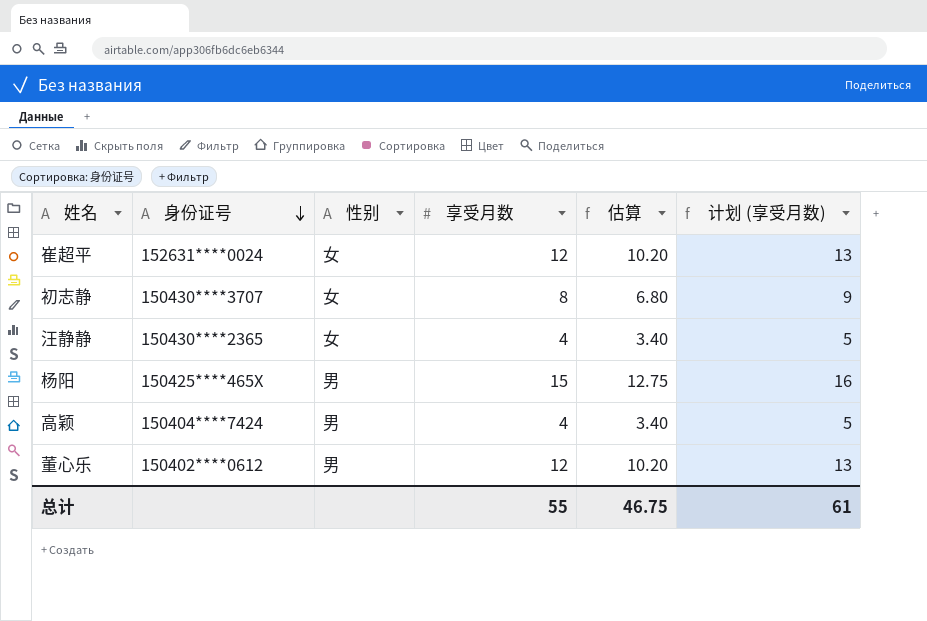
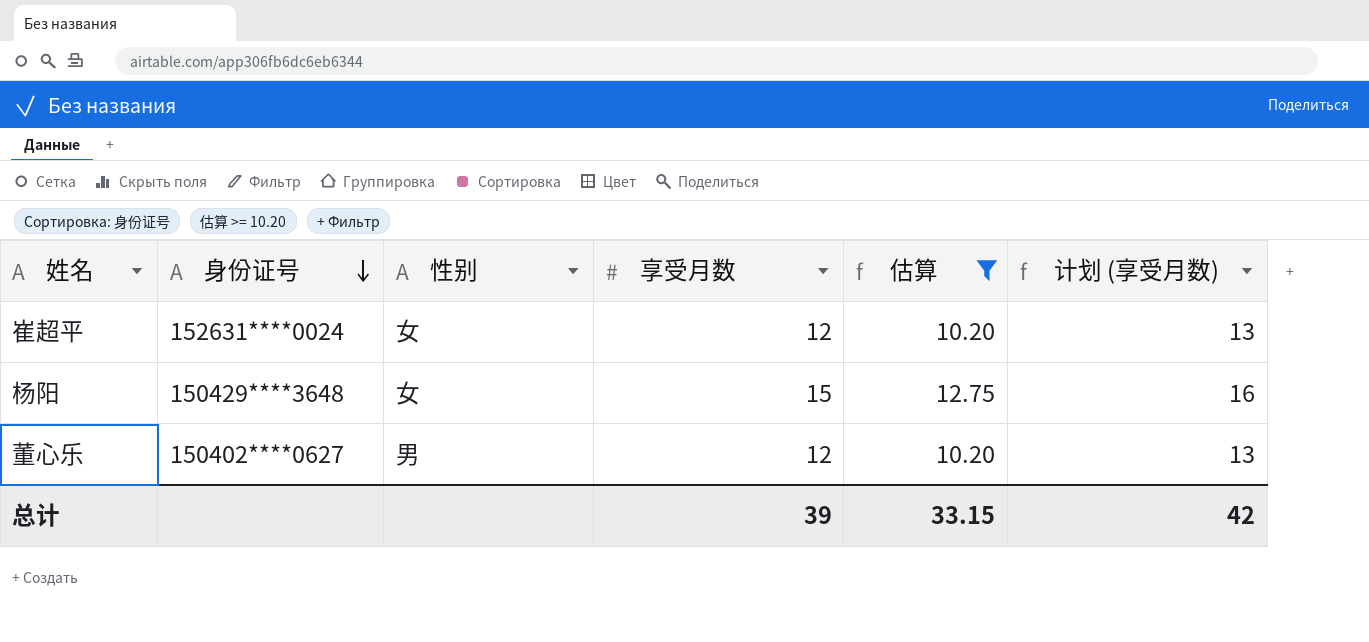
filter: none -> 估算 >= 10.20
杨阳 | 身份证号: 150425****465X -> 150429****3648
杨阳 | 性别: 男 -> 女
董心乐 | 身份证号: 150402****0612 -> 150402****0627
总计 | 享受月数: 55 -> 39
总计 | 估算: 46.75 -> 33.15
总计 | 计划 (享受月数): 61 -> 42

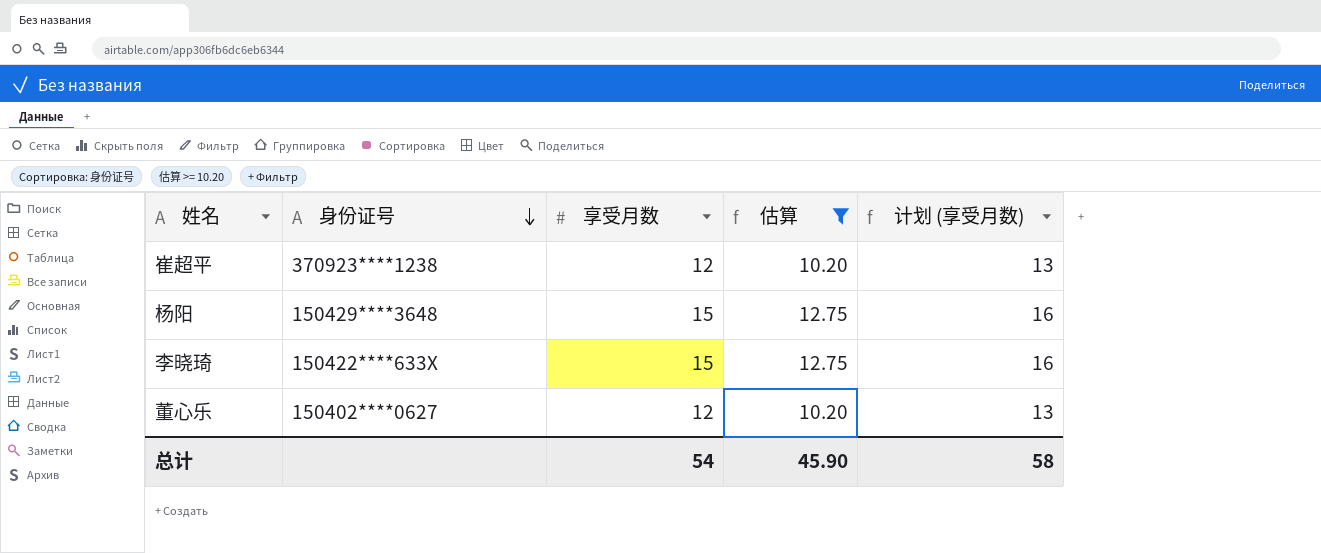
column 性别 | position: 3 -> none
崔超平 | 身份证号: 152631****0024 -> 370923****1238
row 李晓琦: none -> 150422****633X | 15 | 12.75 | 16
总计 | 享受月数: 39 -> 54
总计 | 估算: 33.15 -> 45.90
总计 | 计划 (享受月数): 42 -> 58

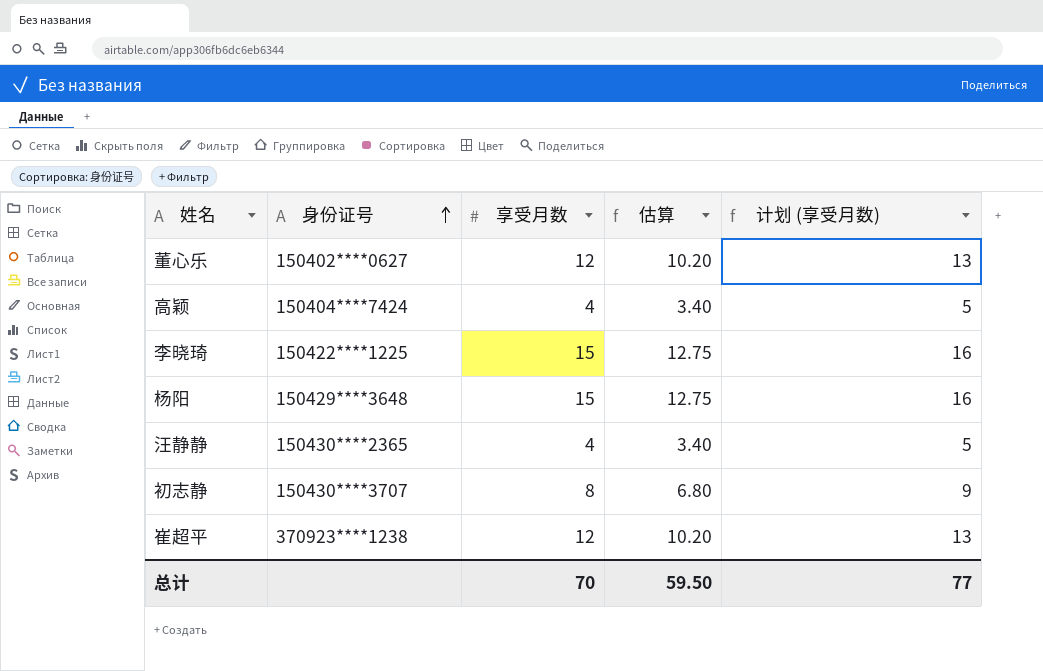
filter: 估算 >= 10.20 -> none
row order: 身份证号 descending -> 身份证号 ascending
李晓琦 | 身份证号: 150422****633X -> 150422****1225
总计 | 享受月数: 54 -> 70
总计 | 估算: 45.90 -> 59.50
总计 | 计划 (享受月数): 58 -> 77

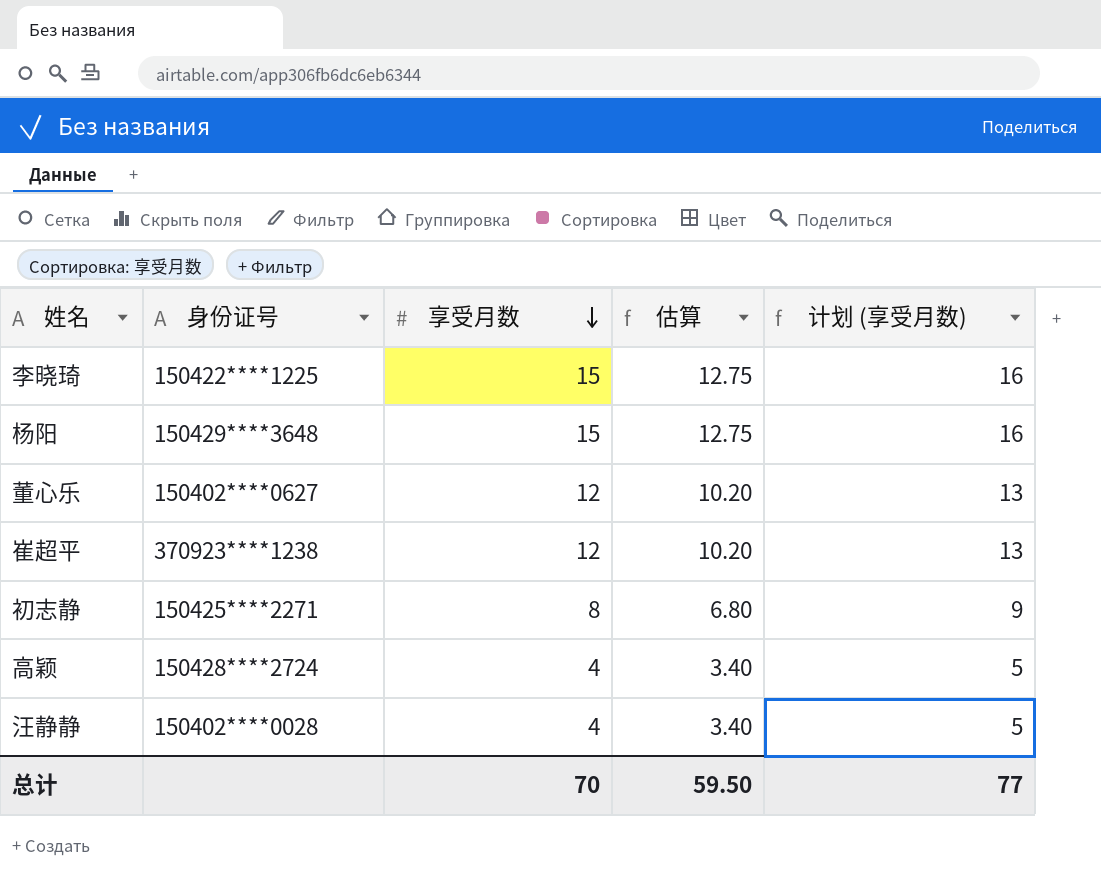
row order: 身份证号 ascending -> 享受月数 descending
初志静 | 身份证号: 150430****3707 -> 150425****2271
高颖 | 身份证号: 150404****7424 -> 150428****2724
汪静静 | 身份证号: 150430****2365 -> 150402****0028

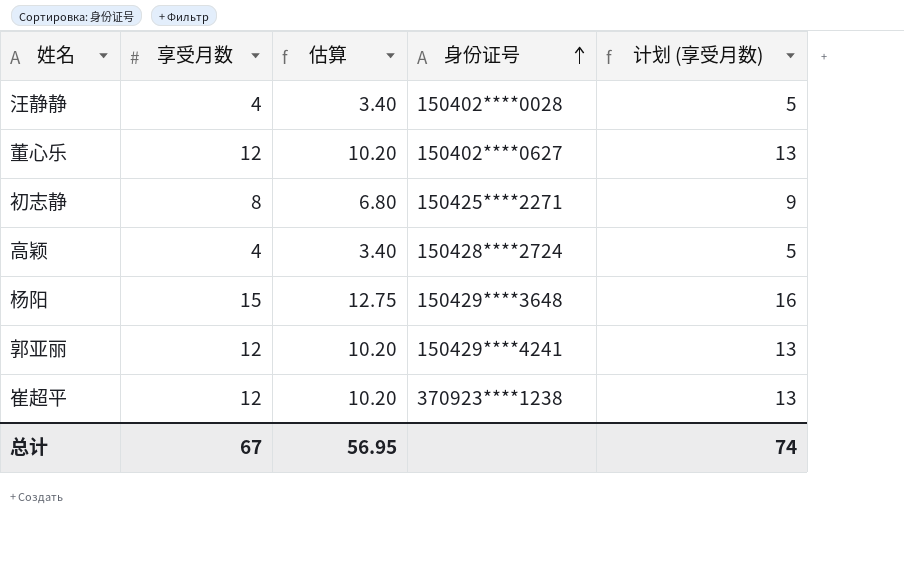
row order: 享受月数 descending -> 身份证号 ascending
column 身份证号 | position: 2 -> 4
row 李晓琦: 150422****1225 | 15 | 12.75 | 16 -> none
row 郭亚丽: none -> 12 | 10.20 | 150429****4241 | 13
总计 | 享受月数: 70 -> 67
总计 | 估算: 59.50 -> 56.95
总计 | 计划 (享受月数): 77 -> 74

